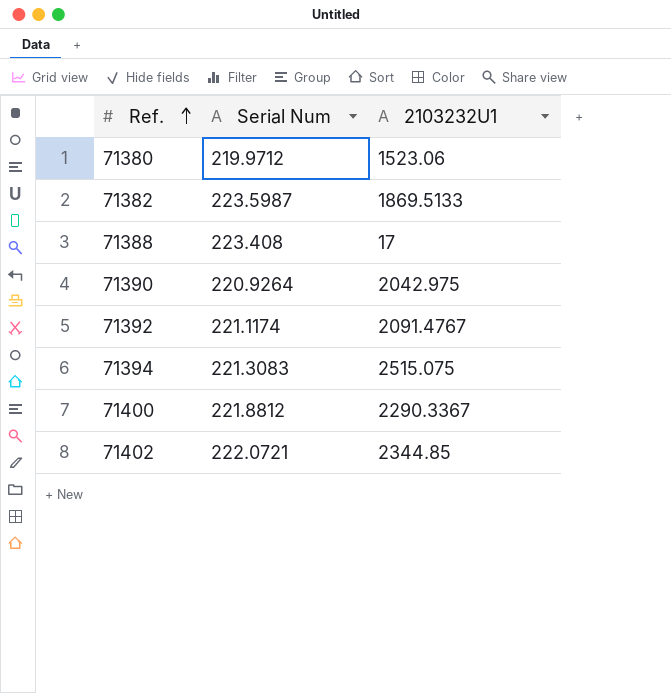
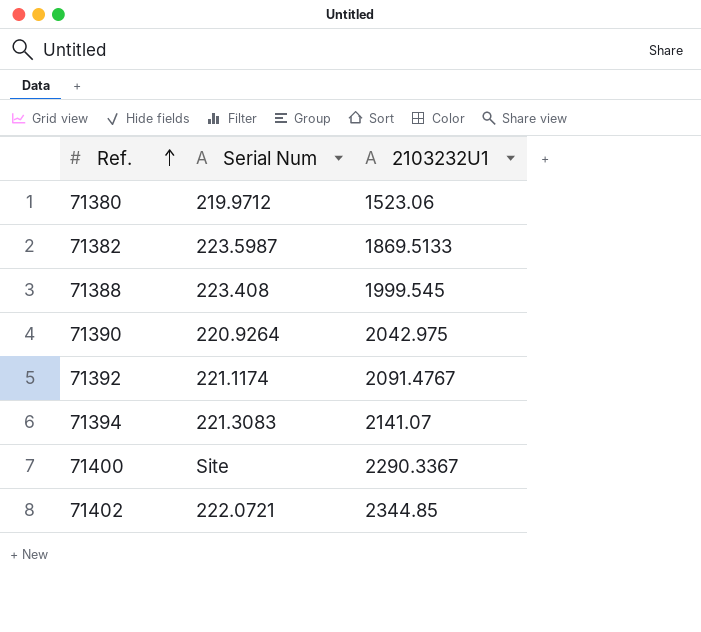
71388 | 2103232U1: 17 -> 1999.545
71394 | 2103232U1: 2515.075 -> 2141.07
71400 | Serial Num: 221.8812 -> Site

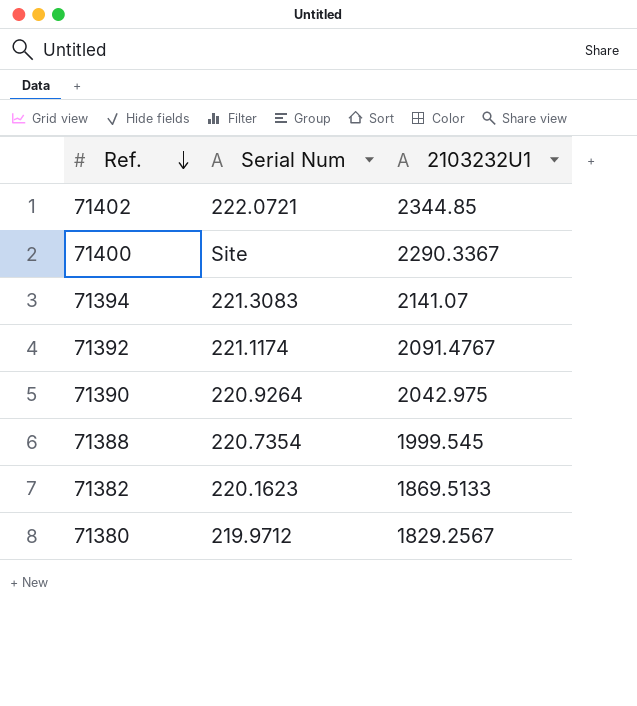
row order: Ref. ascending -> Ref. descending
71388 | Serial Num: 223.408 -> 220.7354
71382 | Serial Num: 223.5987 -> 220.1623
71380 | 2103232U1: 1523.06 -> 1829.2567

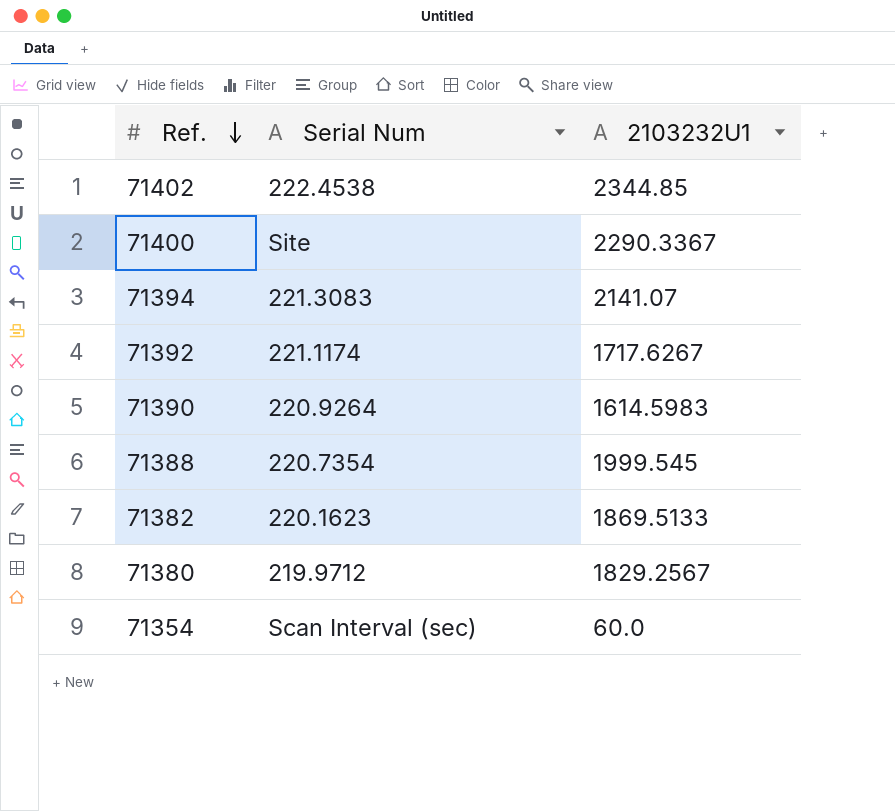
71402 | Serial Num: 222.0721 -> 222.4538
71392 | 2103232U1: 2091.4767 -> 1717.6267
71390 | 2103232U1: 2042.975 -> 1614.5983
row 71354: none -> Scan Interval (sec) | 60.0

